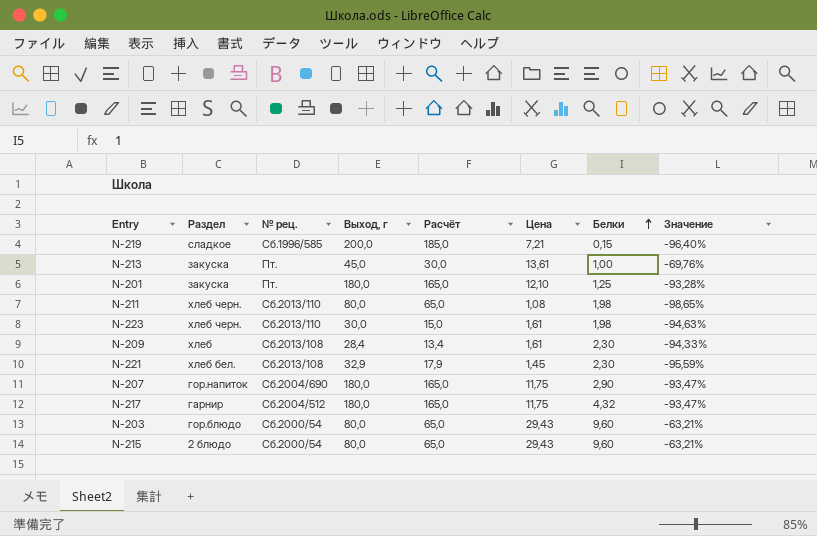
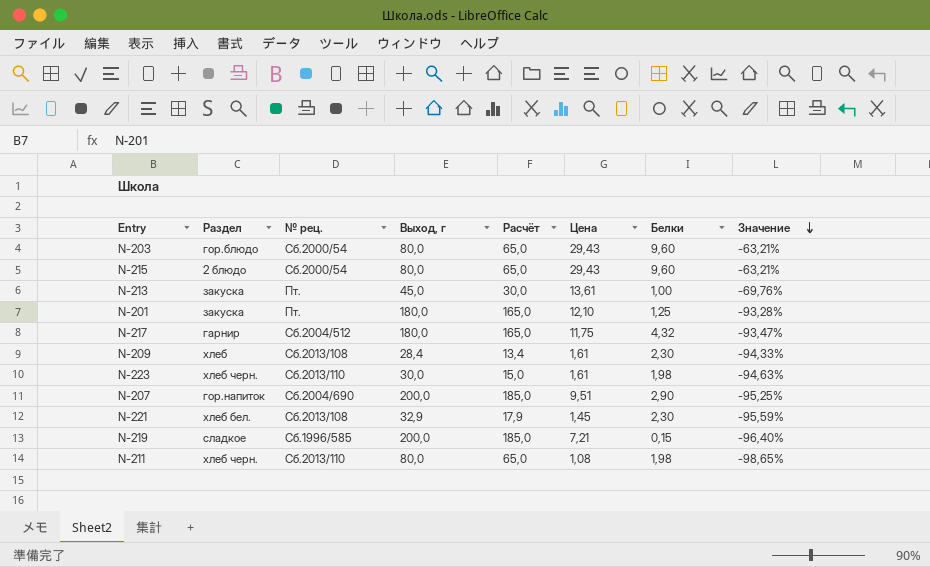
row order: Белки ascending -> Значение descending
N-207 | Выход, г: 180,0 -> 200,0
N-207 | Расчёт: 165,0 -> 185,0
N-207 | Цена: 11,75 -> 9,51
N-207 | Значение: -93,47% -> -95,25%

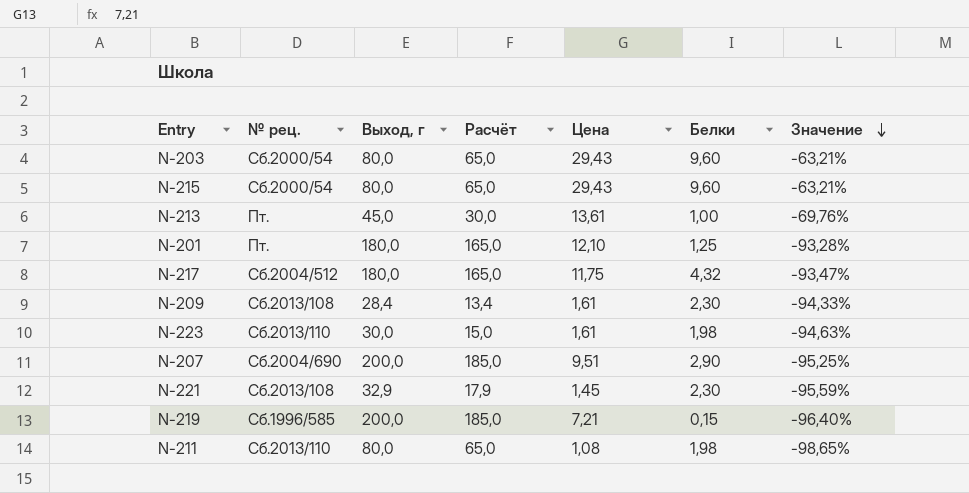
column Раздел | position: 2 -> none

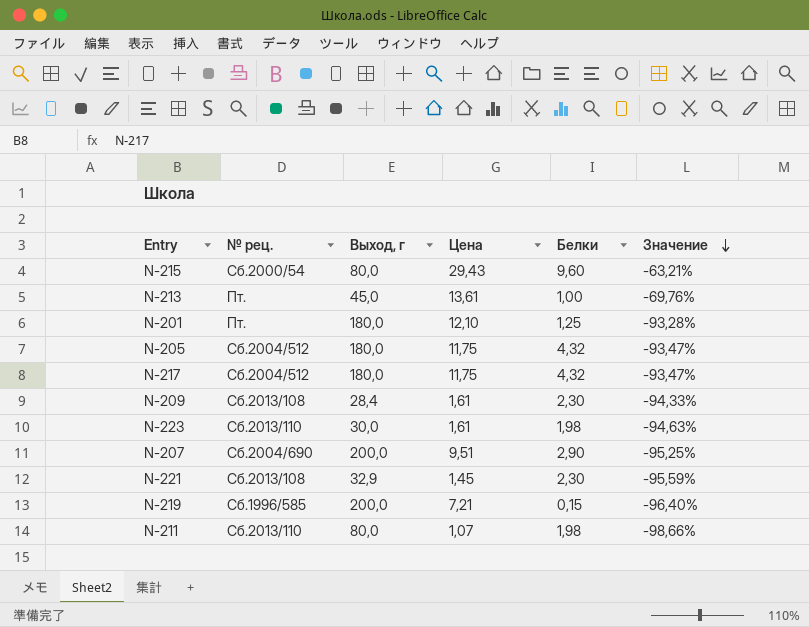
column Расчёт | formula: [Выход, г] - 15 -> none
row N-203: Сб.2000/54 | 80,0 | 65,0 | 29,43 | 9,60 | -63,21% -> none
row N-205: none -> Сб.2004/512 | 180,0 | 11,75 | 4,32 | -93,47%
N-211 | Цена: 1,08 -> 1,07
N-211 | Значение: -98,65% -> -98,66%

